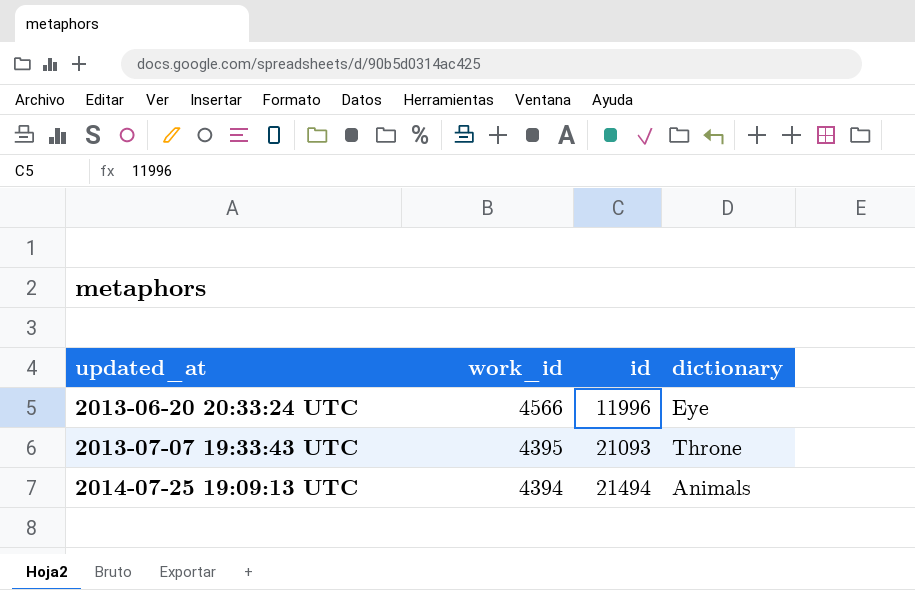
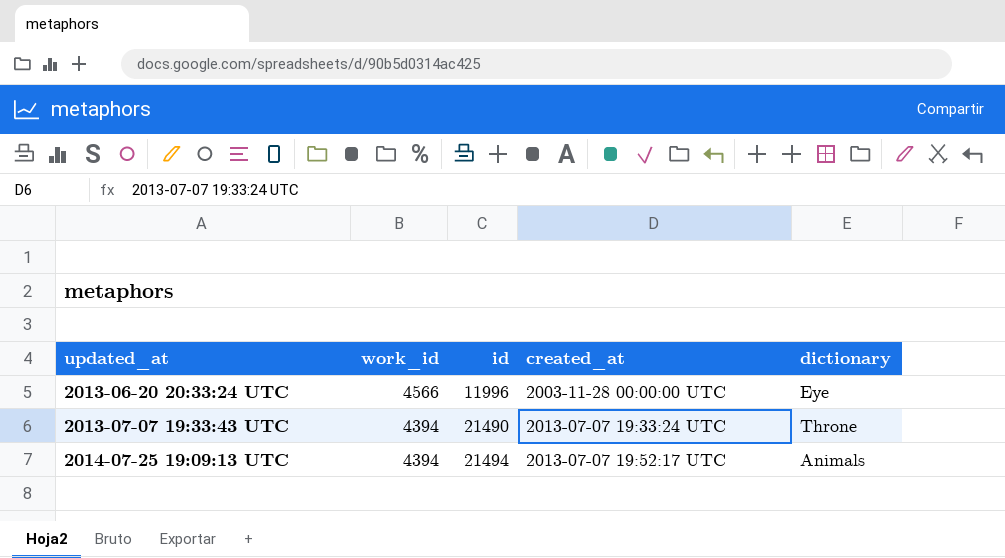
column created_at | position: none -> 4
2013-07-07 19:33:43 UTC | work_id: 4395 -> 4394
2013-07-07 19:33:43 UTC | id: 21093 -> 21490

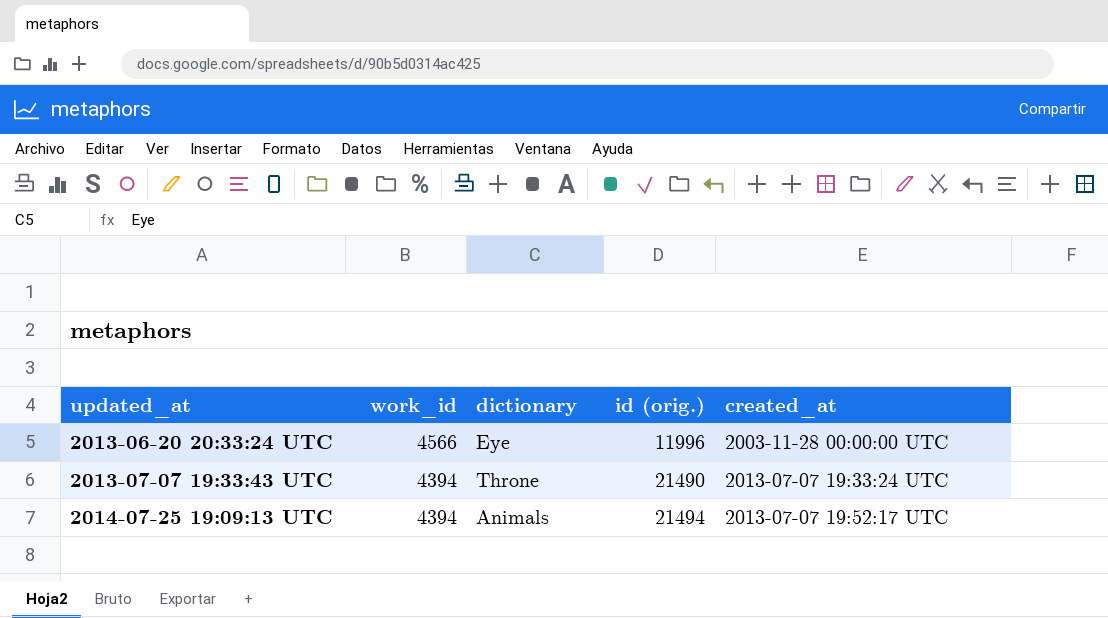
column dictionary | position: 5 -> 3
column name: id -> id (orig.)

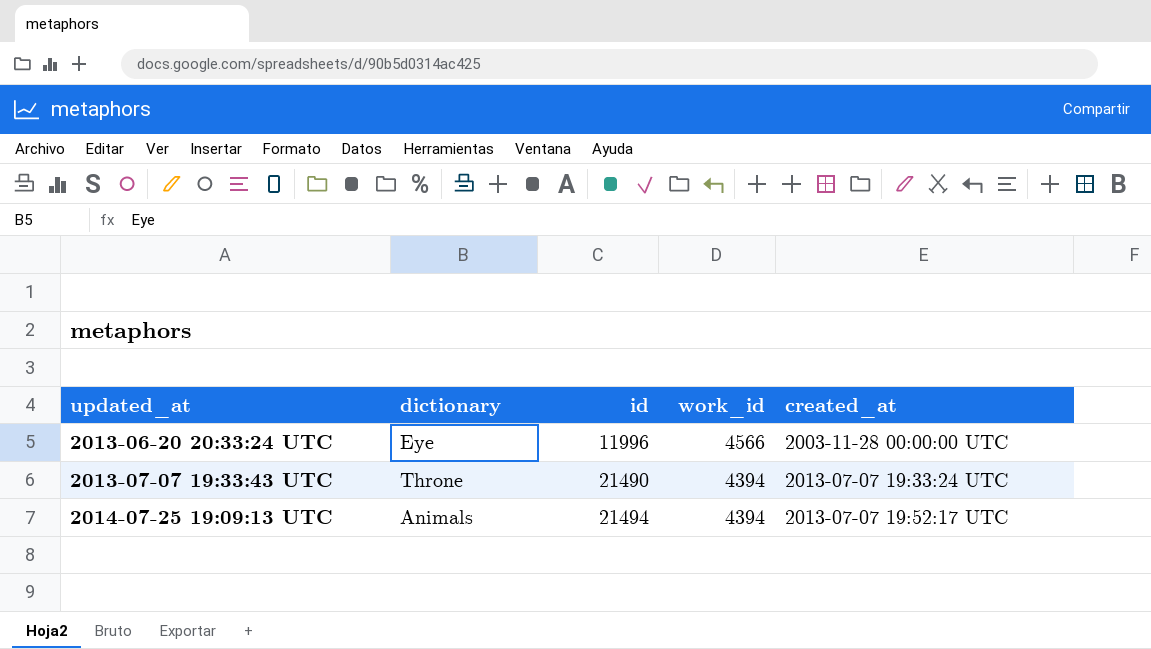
column name: id (orig.) -> id
column work_id | position: 2 -> 4

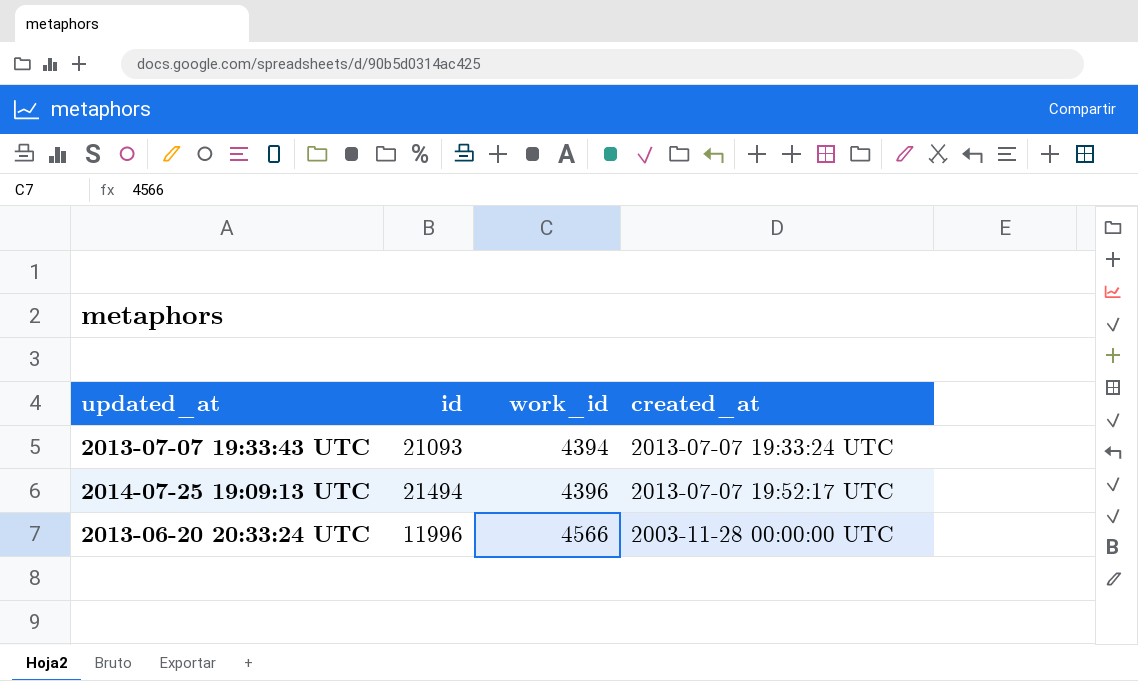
row order: updated_at ascending -> work_id ascending
column dictionary | position: 2 -> none
2013-07-07 19:33:43 UTC | id: 21490 -> 21093
2014-07-25 19:09:13 UTC | work_id: 4394 -> 4396

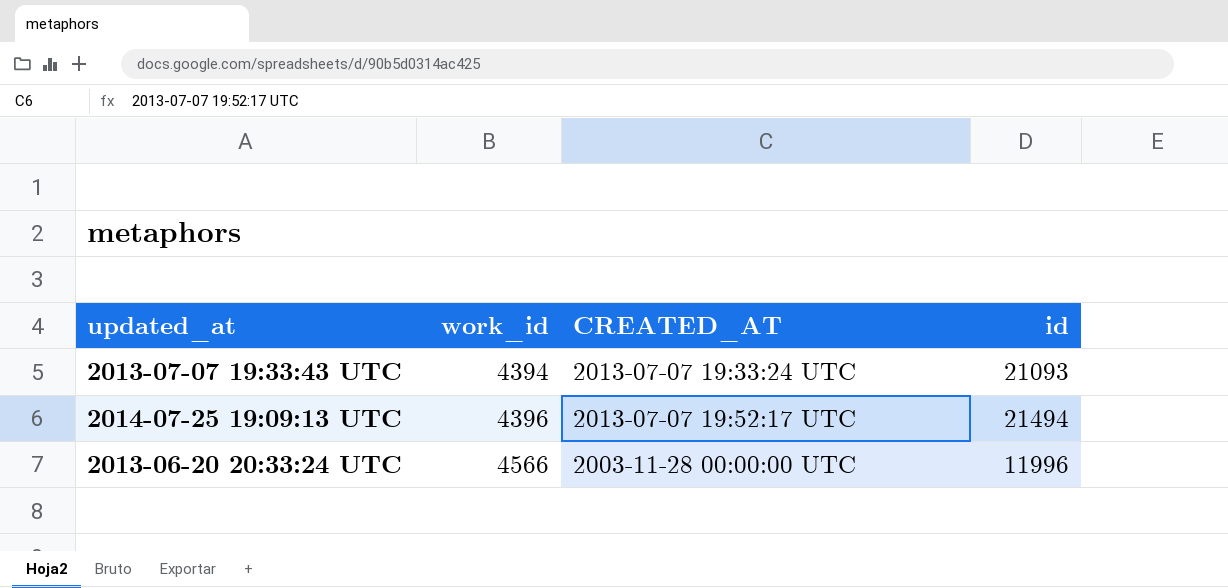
column name: created_at -> CREATED_AT
column id | position: 2 -> 4

